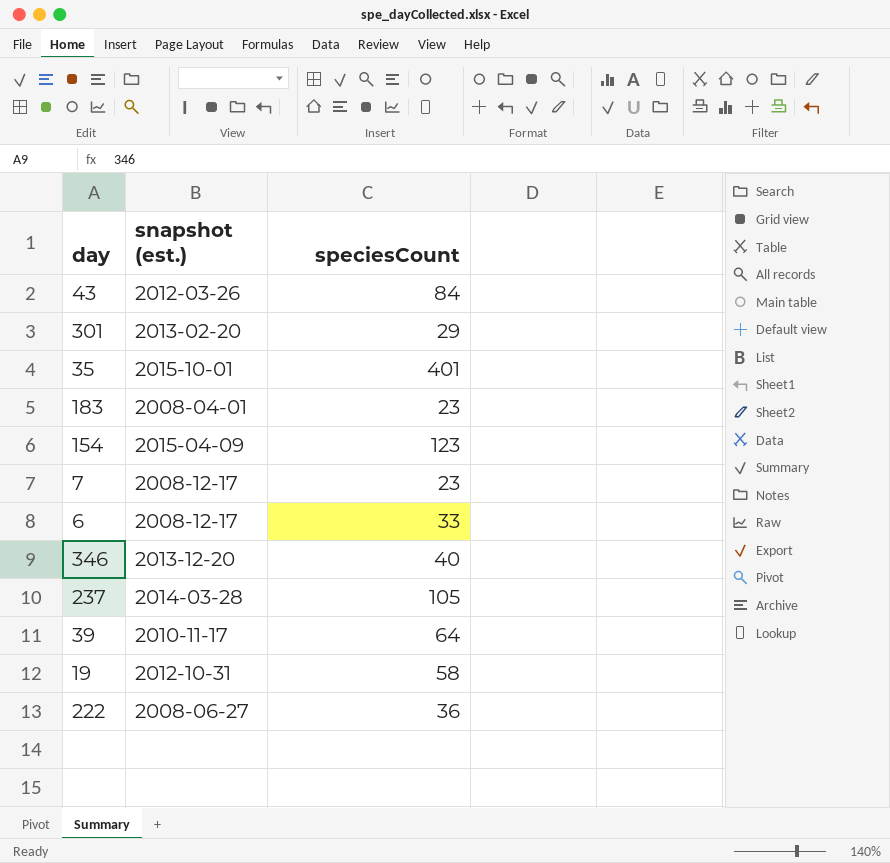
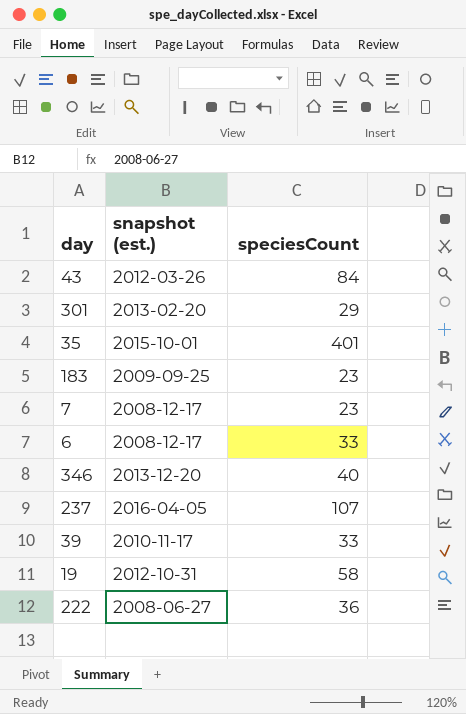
row 154: 2015-04-09 | 123 -> none
183 | snapshot (est.): 2008-04-01 -> 2009-09-25
237 | snapshot (est.): 2014-03-28 -> 2016-04-05
237 | speciesCount: 105 -> 107
39 | speciesCount: 64 -> 33

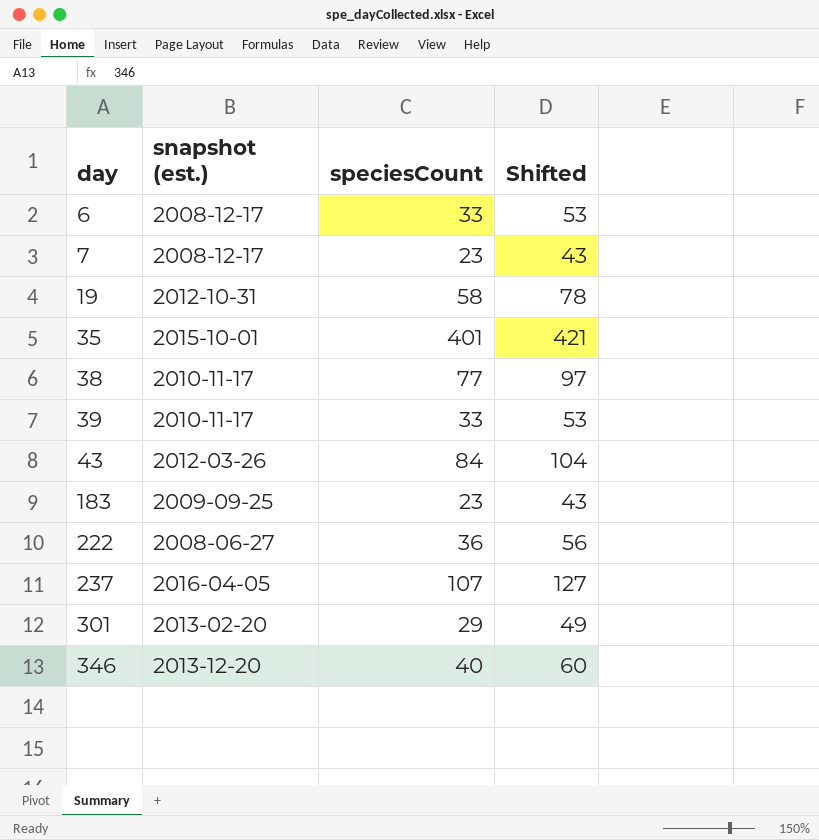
row order: none -> day ascending
column Shifted | formula: none -> [speciesCount] + 20
row 38: none -> 2010-11-17 | 77 | 97

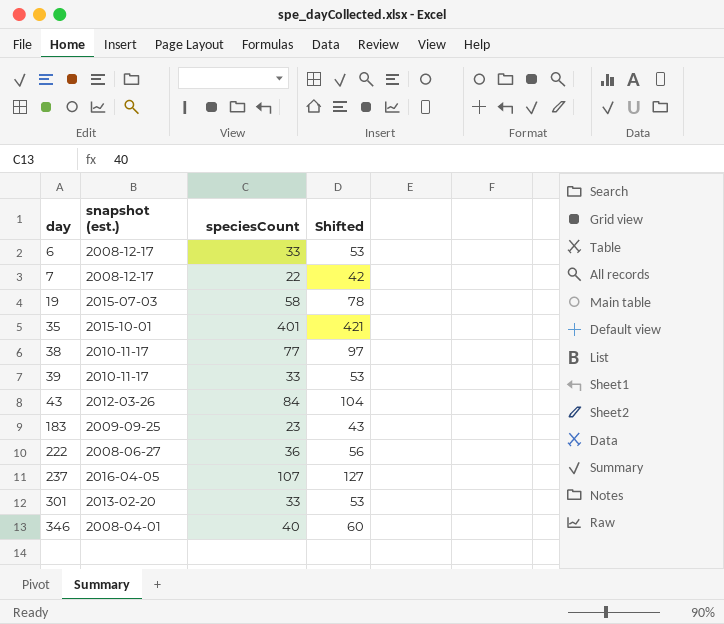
7 | speciesCount: 23 -> 22
7 | Shifted: 43 -> 42
19 | snapshot (est.): 2012-10-31 -> 2015-07-03
301 | speciesCount: 29 -> 33
301 | Shifted: 49 -> 53
346 | snapshot (est.): 2013-12-20 -> 2008-04-01

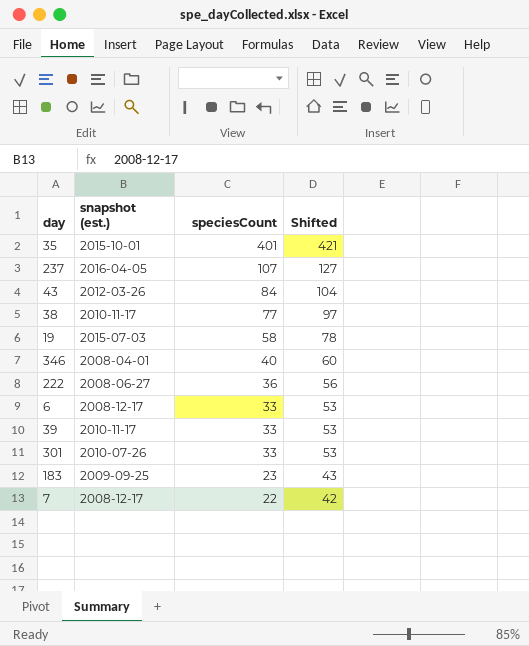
row order: day ascending -> speciesCount descending
301 | snapshot (est.): 2013-02-20 -> 2010-07-26

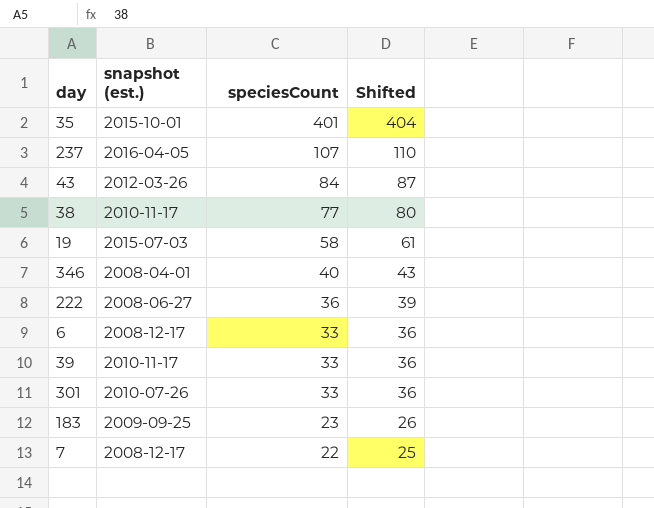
column Shifted | formula: [speciesCount] + 20 -> [speciesCount] + 3

